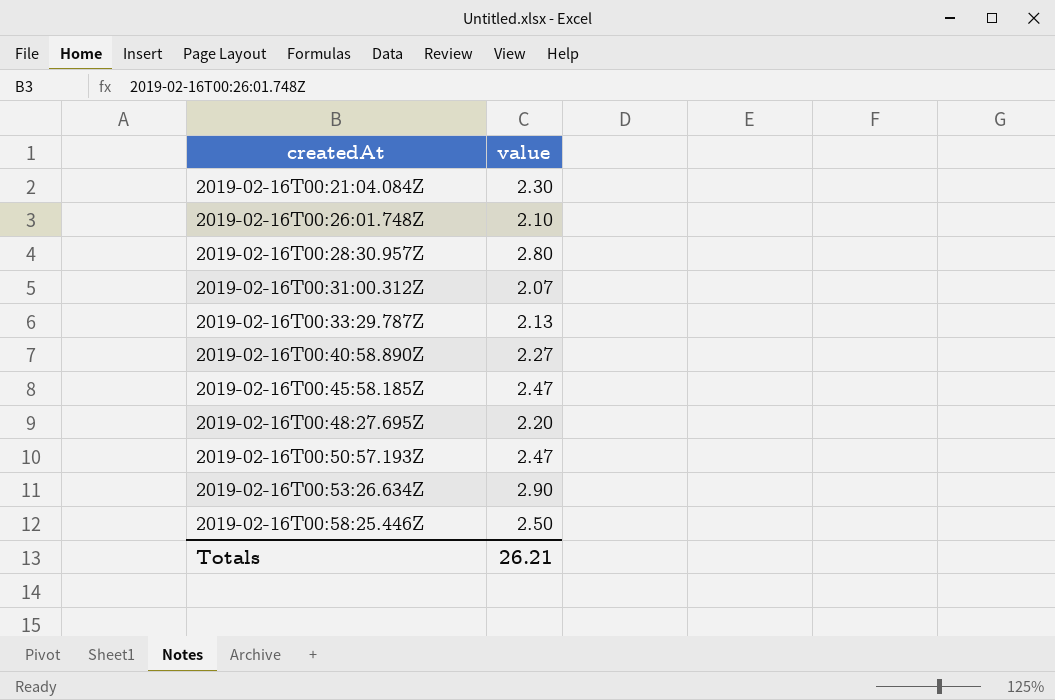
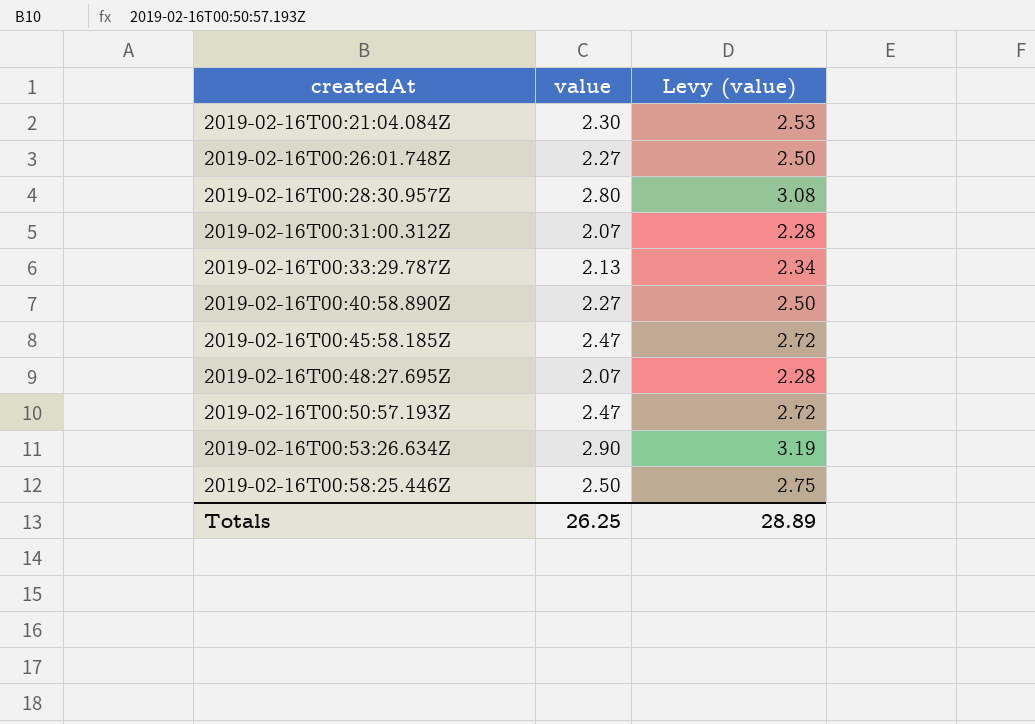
column Levy (value) | formula: none -> [value] * 1.1
2019-02-16T00:26:01.748Z | value: 2.10 -> 2.27
2019-02-16T00:48:27.695Z | value: 2.20 -> 2.07
Totals | value: 26.21 -> 26.25

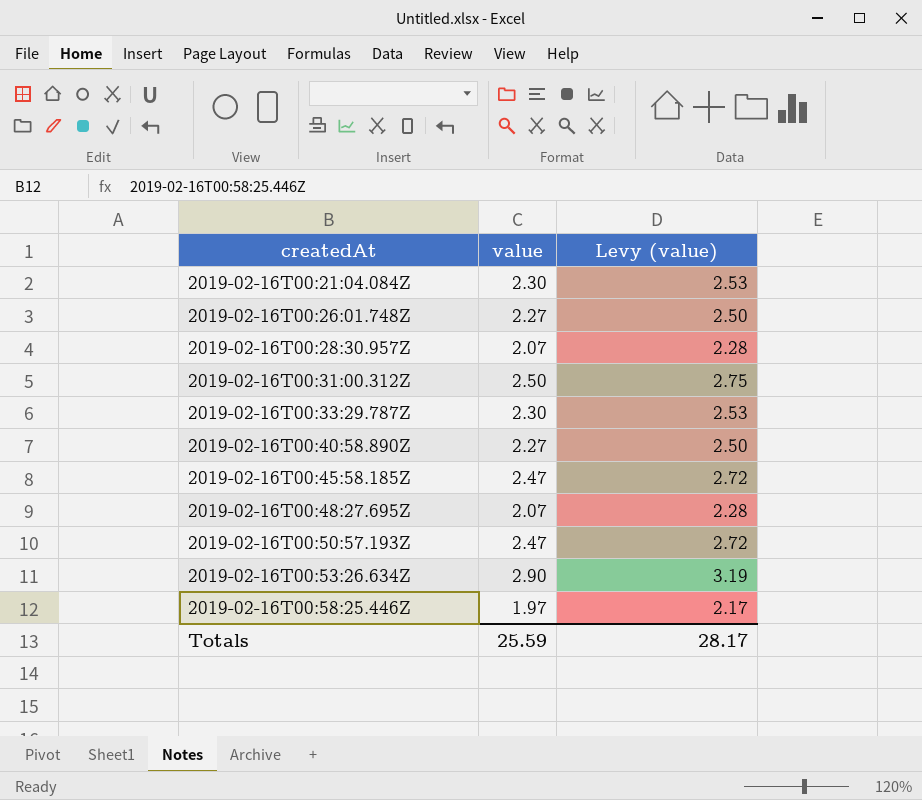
2019-02-16T00:28:30.957Z | value: 2.80 -> 2.07
2019-02-16T00:28:30.957Z | Levy (value): 3.08 -> 2.28
2019-02-16T00:31:00.312Z | value: 2.07 -> 2.50
2019-02-16T00:31:00.312Z | Levy (value): 2.28 -> 2.75
2019-02-16T00:33:29.787Z | value: 2.13 -> 2.30
2019-02-16T00:33:29.787Z | Levy (value): 2.34 -> 2.53
2019-02-16T00:58:25.446Z | value: 2.50 -> 1.97
2019-02-16T00:58:25.446Z | Levy (value): 2.75 -> 2.17
Totals | value: 26.25 -> 25.59
Totals | Levy (value): 28.89 -> 28.17

